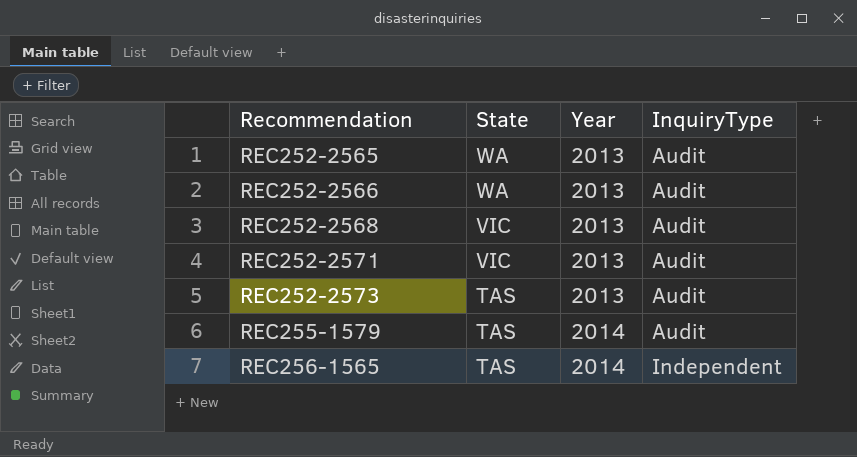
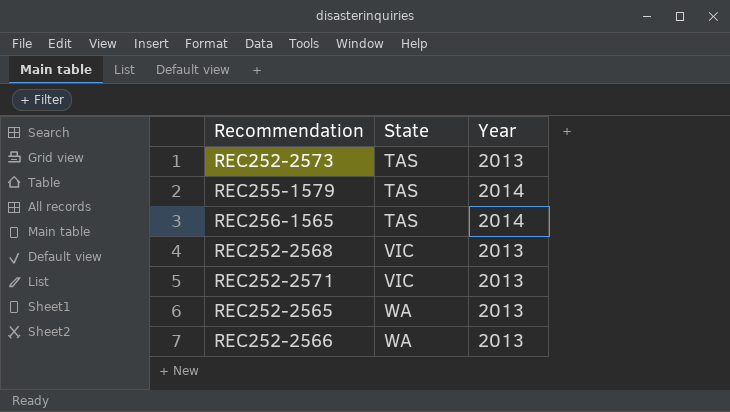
row order: Recommendation ascending -> State ascending
column InquiryType | position: 4 -> none

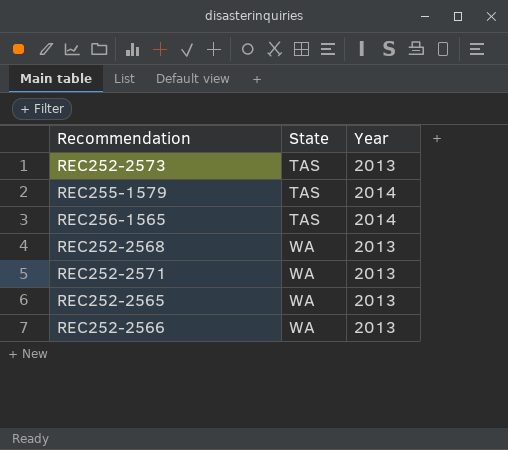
REC252-2568 | State: VIC -> WA
REC252-2571 | State: VIC -> WA

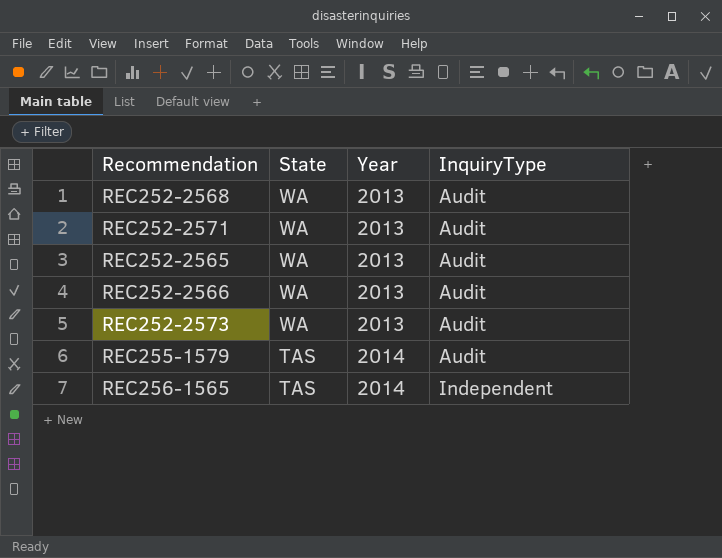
row order: State ascending -> State descending
column InquiryType | position: none -> 4
REC252-2573 | State: TAS -> WA

